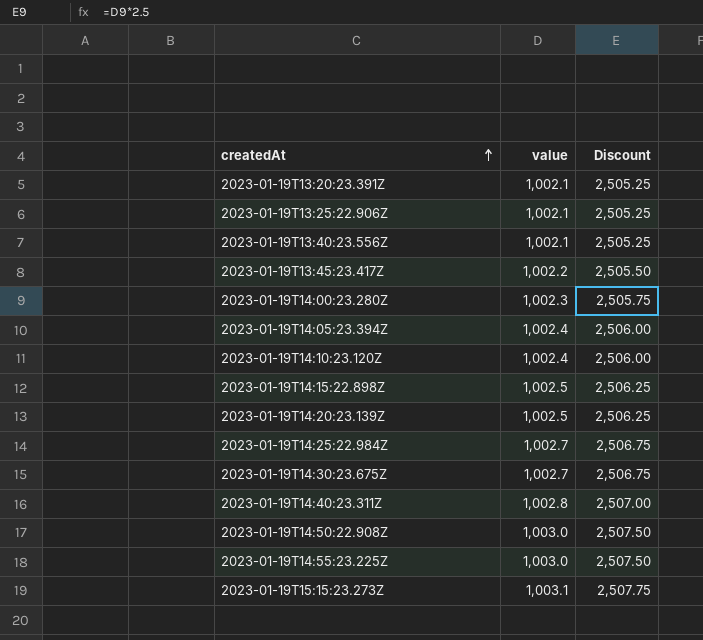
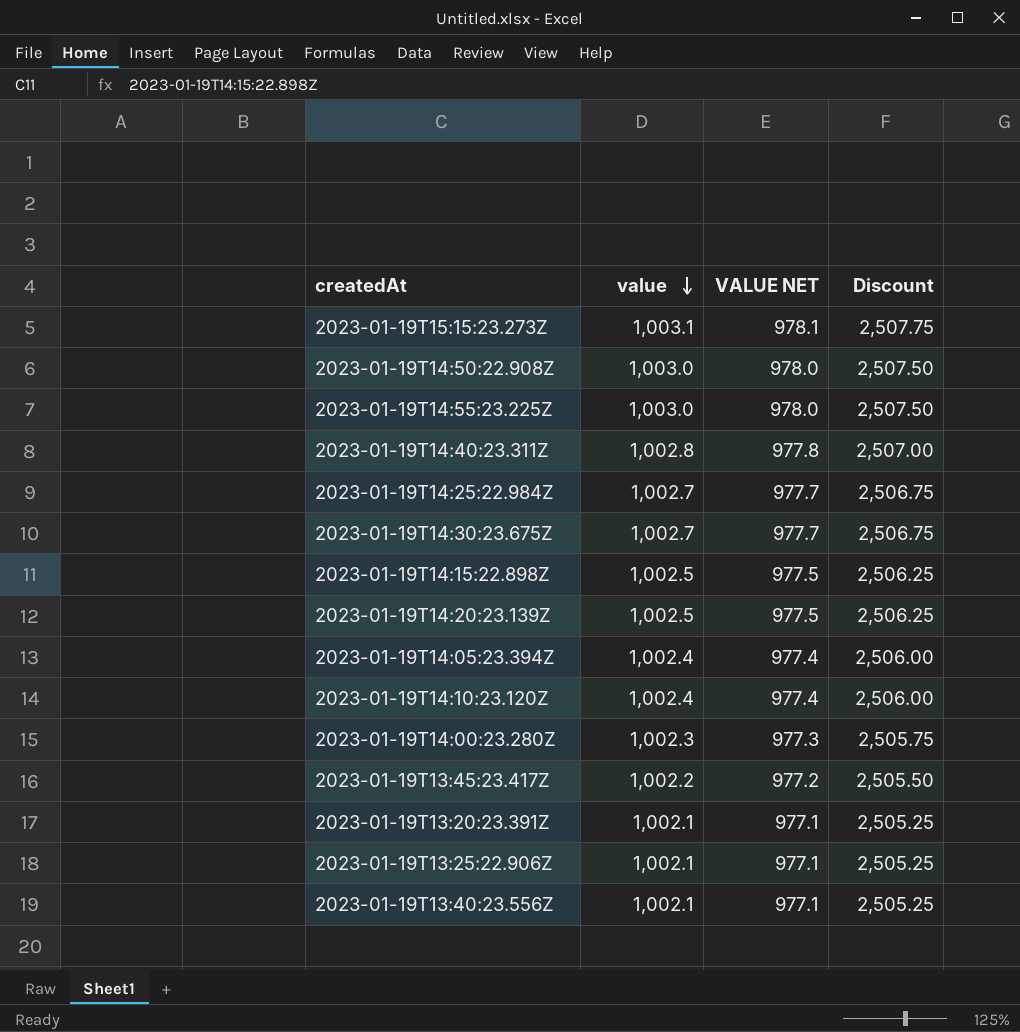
row order: createdAt ascending -> value descending
column VALUE NET | formula: none -> [value] - 25

